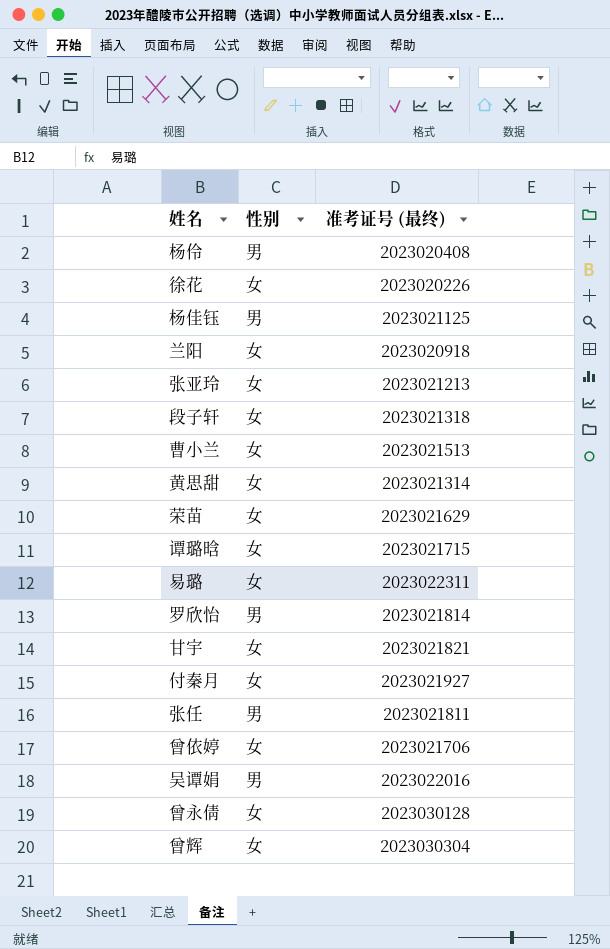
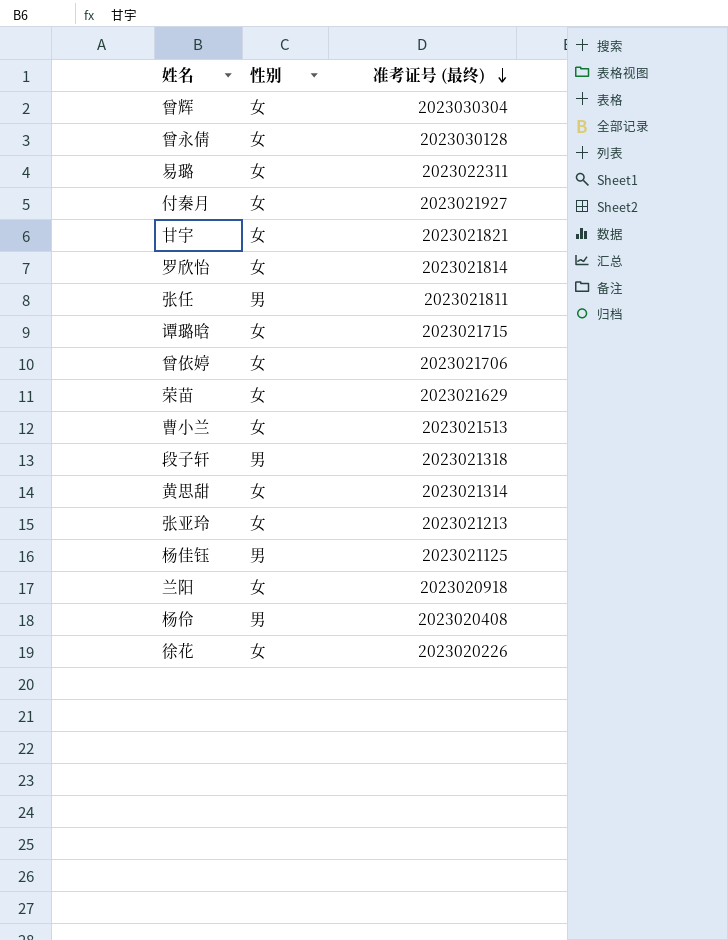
row order: none -> 准考证号 (最终) descending
row 吴谭娟: 男 | 2023022016 -> none
罗欣怡 | 性别: 男 -> 女
段子轩 | 性别: 女 -> 男

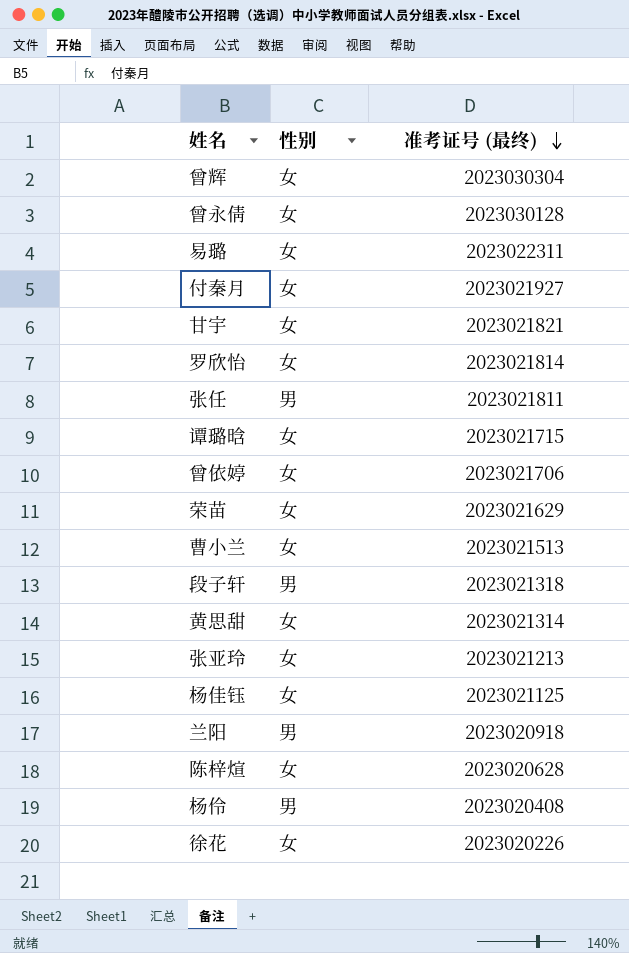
杨佳钰 | 性别: 男 -> 女
兰阳 | 性别: 女 -> 男
row 陈梓煊: none -> 女 | 2023020628

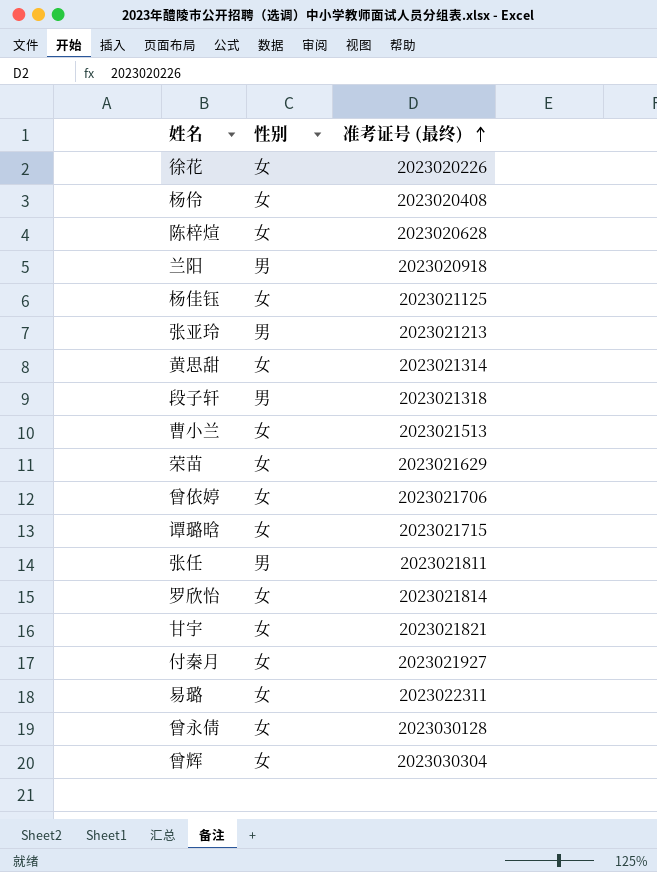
row order: 准考证号 (最终) descending -> 准考证号 (最终) ascending
杨伶 | 性别: 男 -> 女
张亚玲 | 性别: 女 -> 男

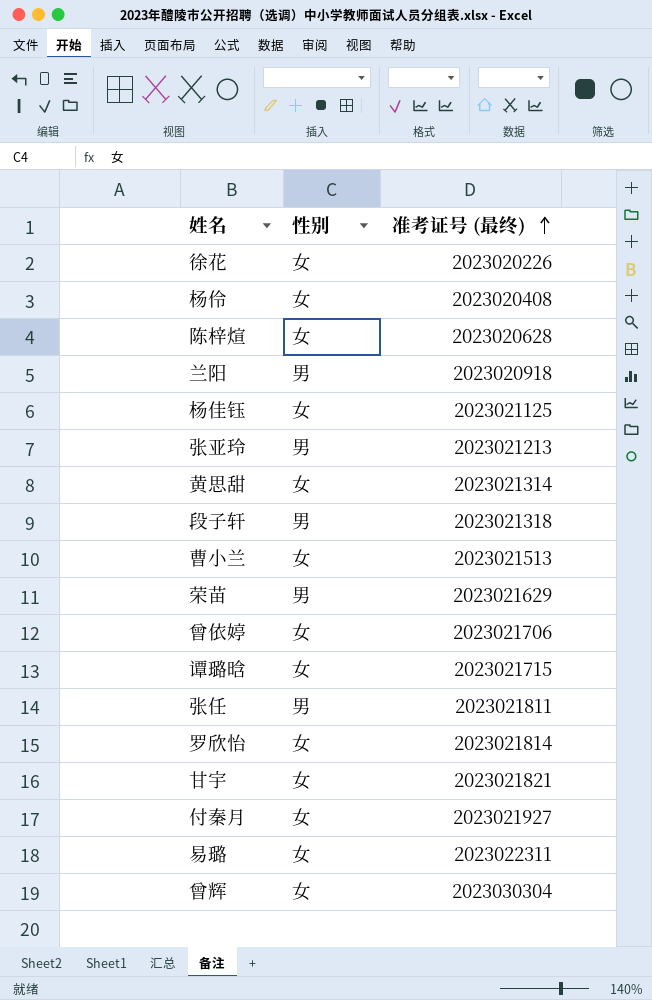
row 曾永倩: 女 | 2023030128 -> none
荣苗 | 性别: 女 -> 男

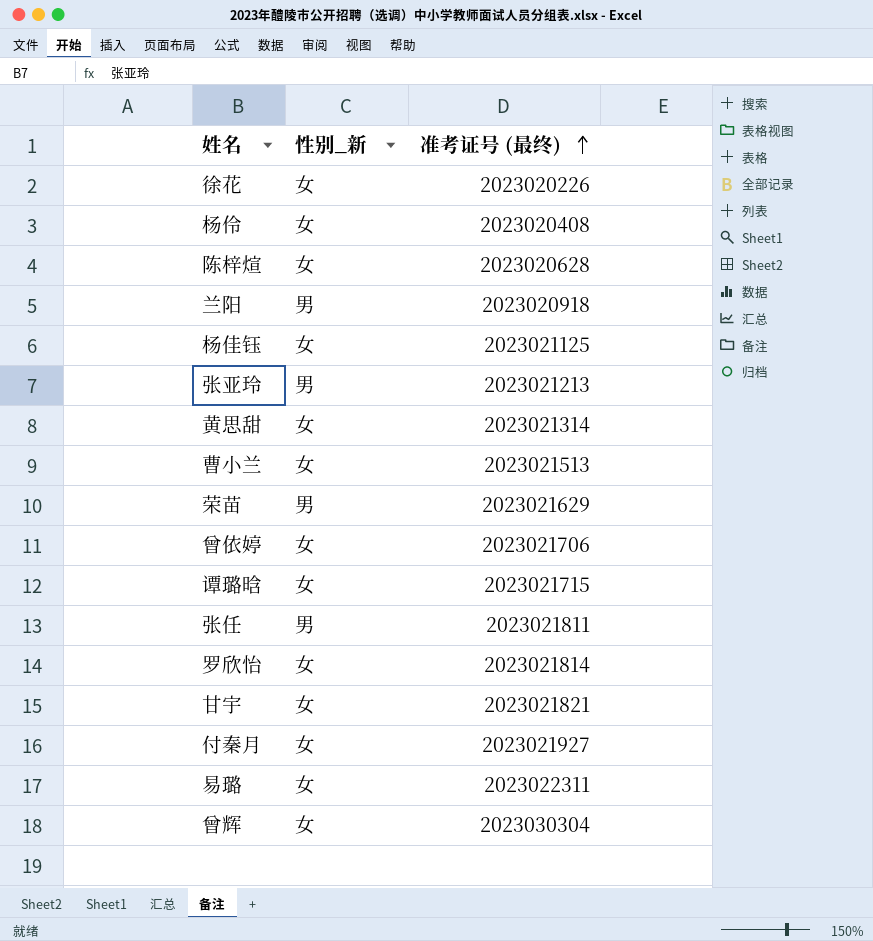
column name: 性别 -> 性别_新
row 段子轩: 男 | 2023021318 -> none

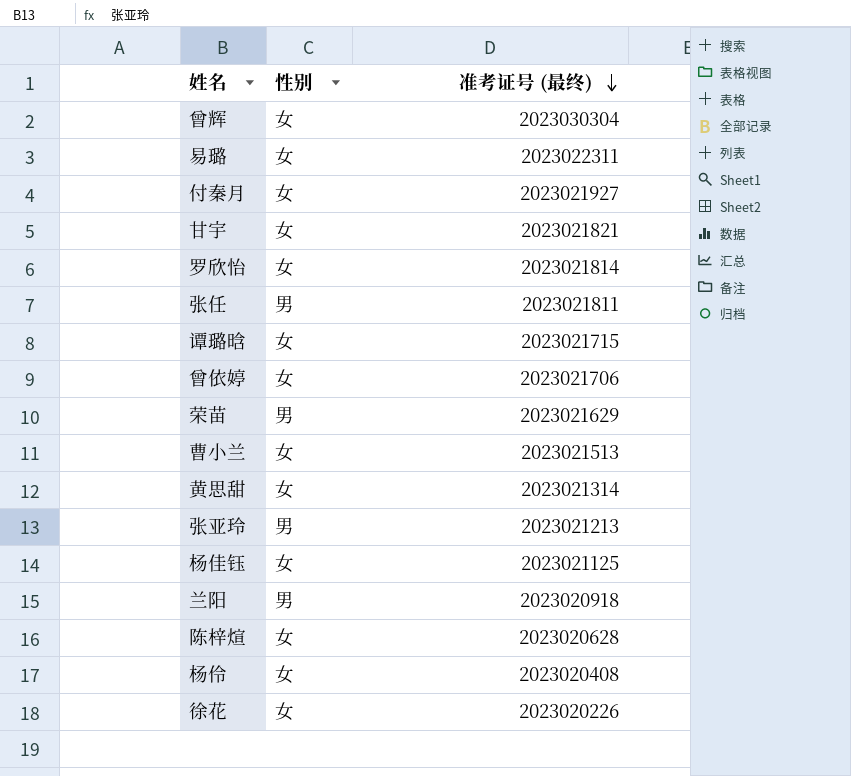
row order: 准考证号 (最终) ascending -> 准考证号 (最终) descending
column name: 性别_新 -> 性别

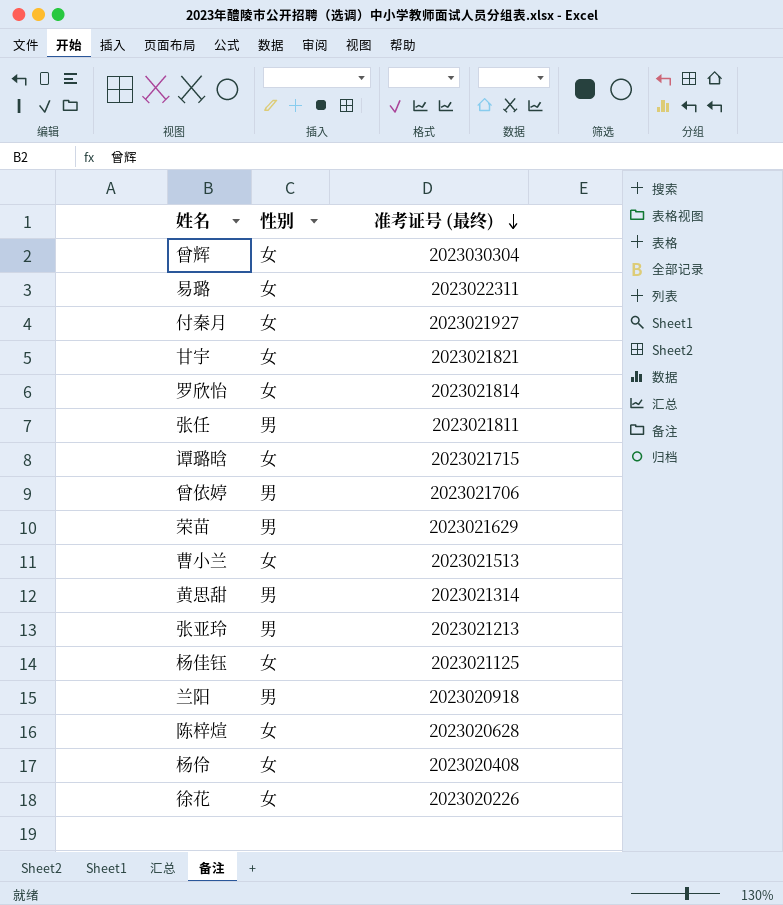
曾依婷 | 性别: 女 -> 男
黄思甜 | 性别: 女 -> 男

